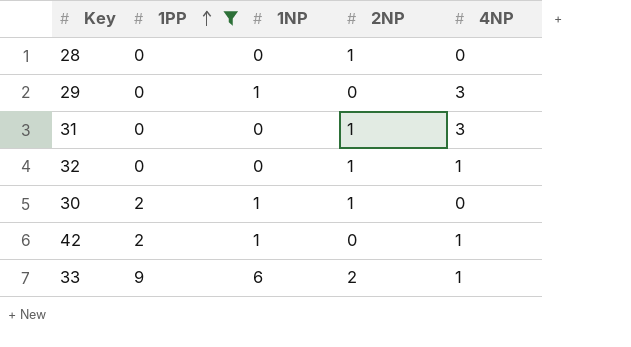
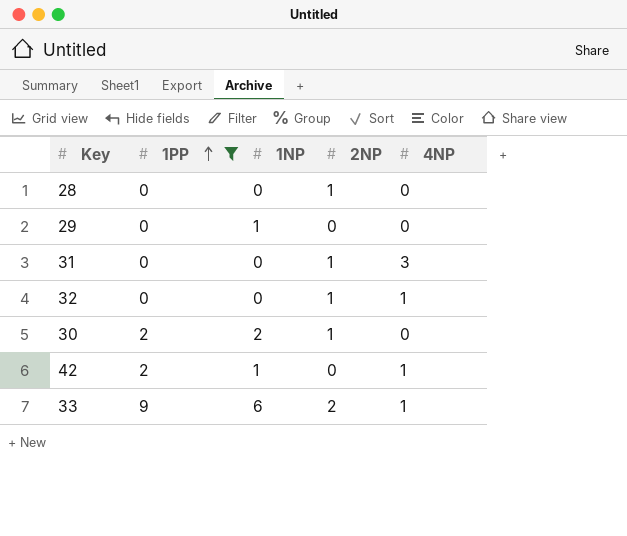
29 | 4NP: 3 -> 0
30 | 1NP: 1 -> 2

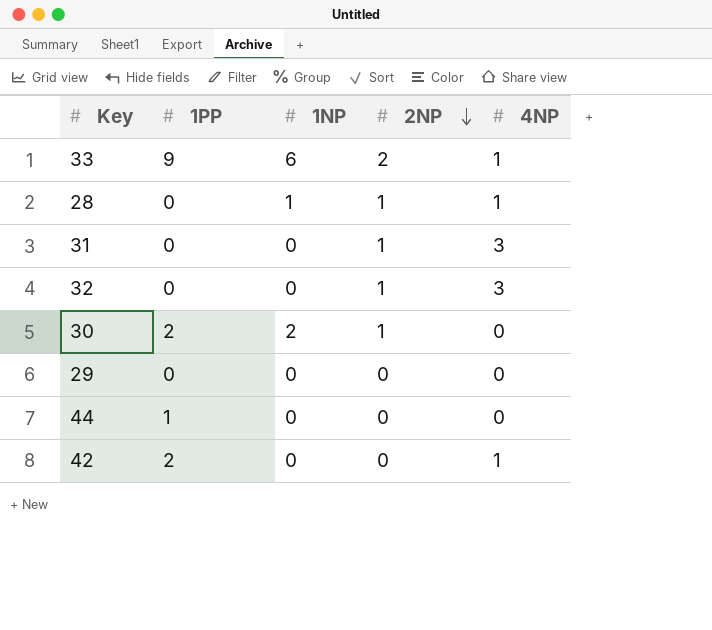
filter: 1PP != 1 -> none
row order: 1PP ascending -> 2NP descending
28 | 1NP: 0 -> 1
28 | 4NP: 0 -> 1
32 | 4NP: 1 -> 3
29 | 1NP: 1 -> 0
42 | 1NP: 1 -> 0

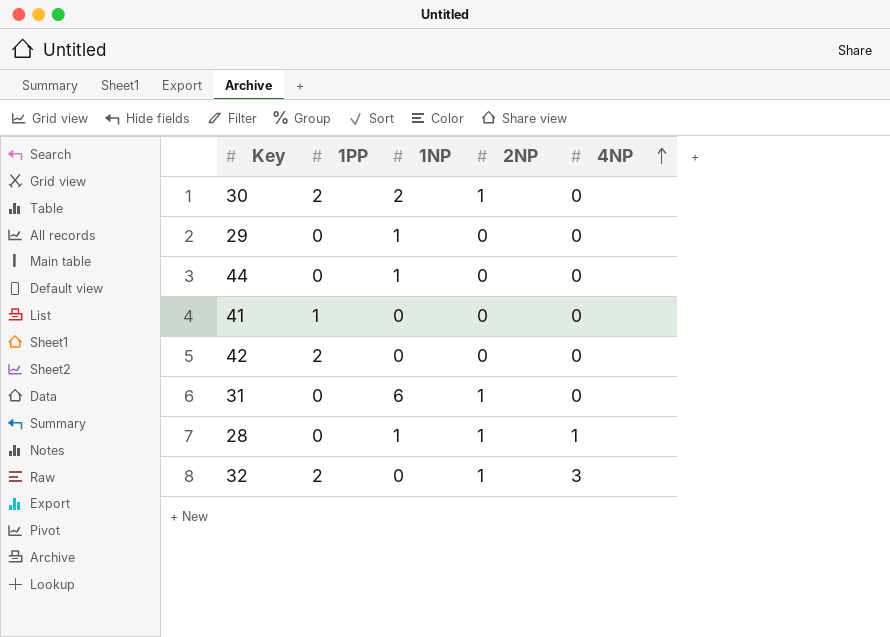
row order: 2NP descending -> 4NP ascending
row 33: 9 | 6 | 2 | 1 -> none
29 | 1NP: 0 -> 1
44 | 1PP: 1 -> 0
44 | 1NP: 0 -> 1
row 41: none -> 1 | 0 | 0 | 0
42 | 4NP: 1 -> 0
31 | 1NP: 0 -> 6
31 | 4NP: 3 -> 0
32 | 1PP: 0 -> 2

